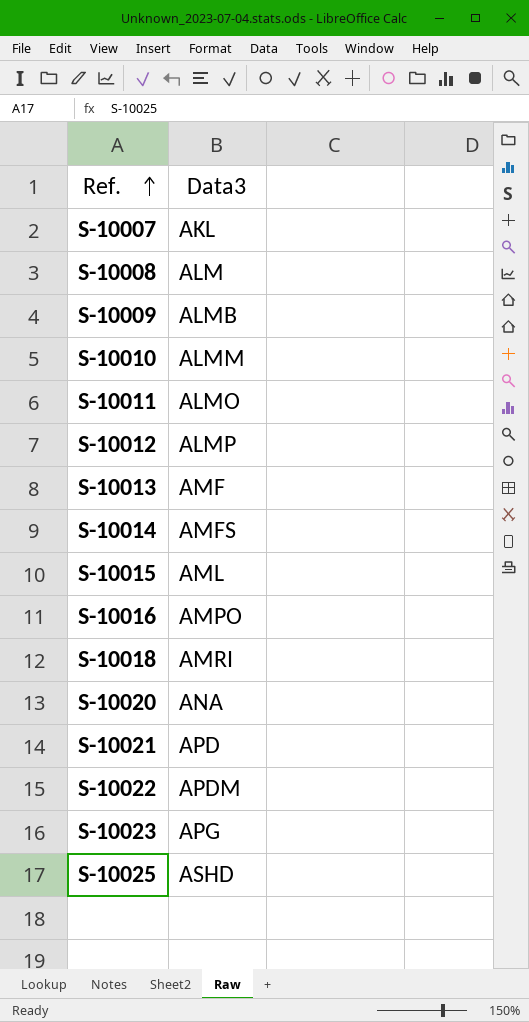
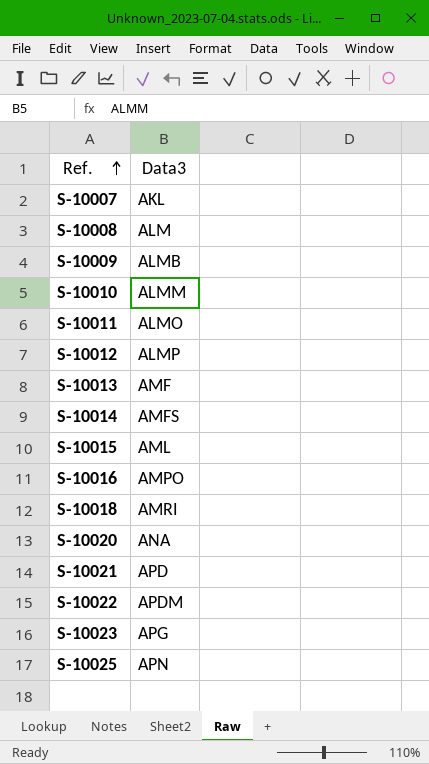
S-10025 | Data3: ASHD -> APN

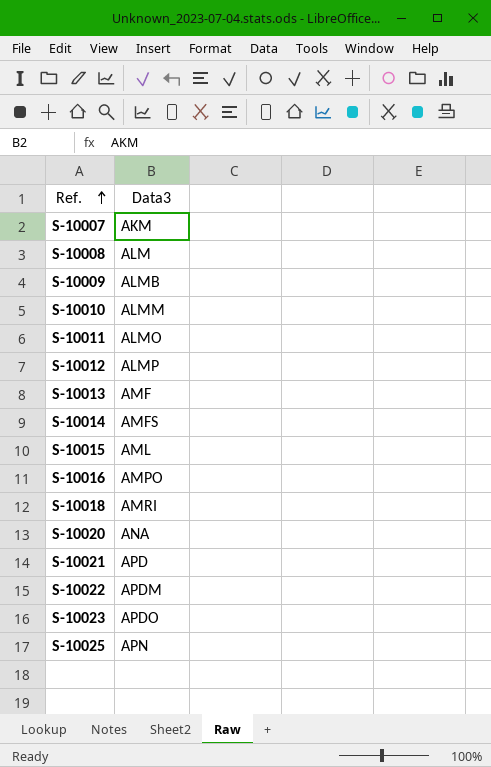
S-10007 | Data3: AKL -> AKM
S-10023 | Data3: APG -> APDO

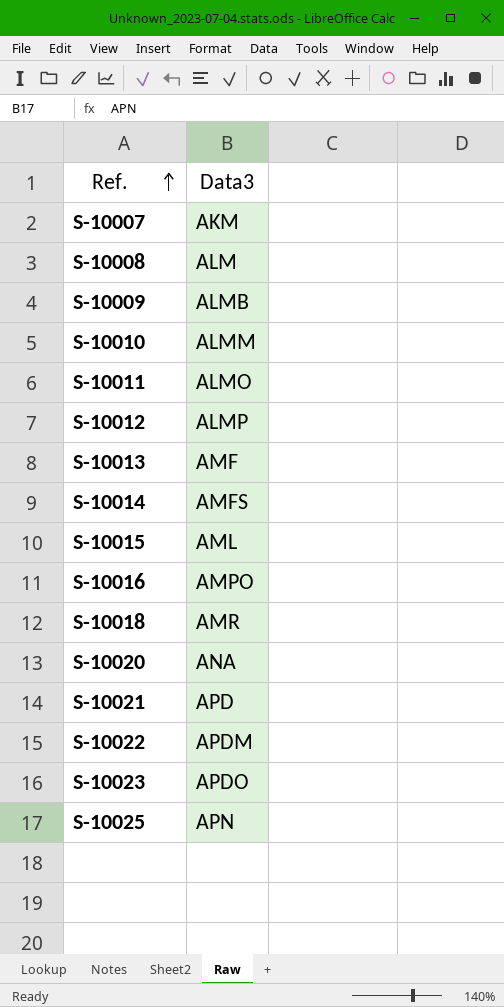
S-10018 | Data3: AMRI -> AMR

